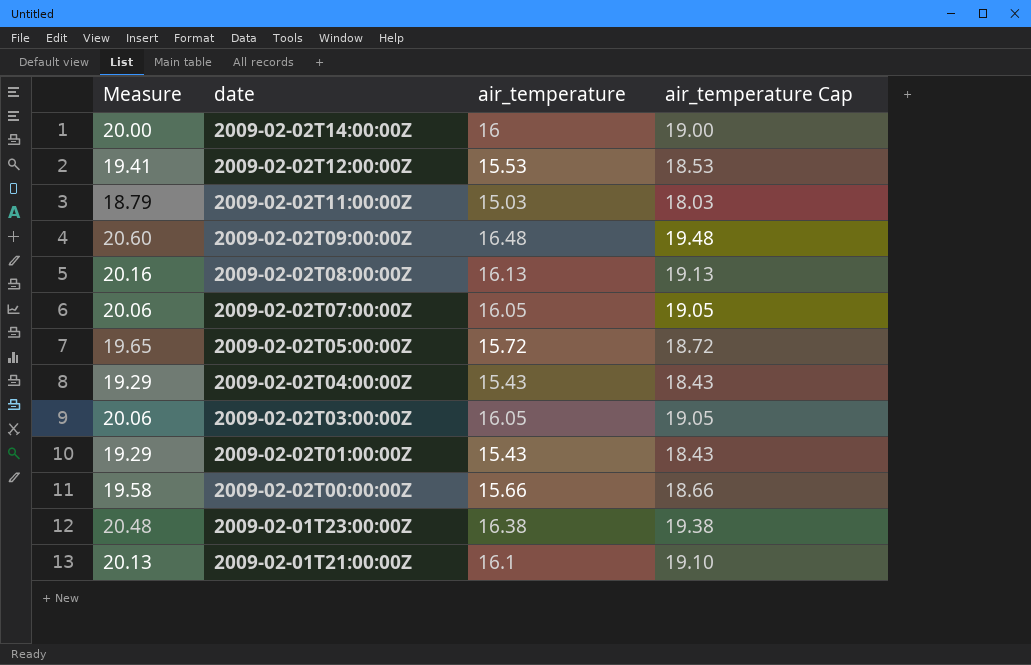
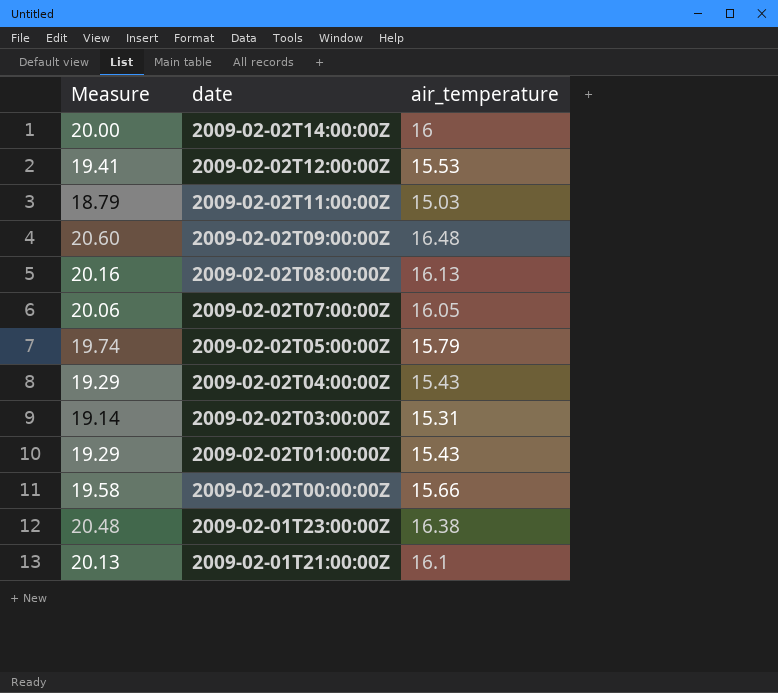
column air_temperature Cap | formula: [air_temperature] + 3 -> none
2009-02-02T05:00:00Z | Measure: 19.65 -> 19.74
2009-02-02T05:00:00Z | air_temperature: 15.72 -> 15.79
2009-02-02T03:00:00Z | Measure: 20.06 -> 19.14
2009-02-02T03:00:00Z | air_temperature: 16.05 -> 15.31

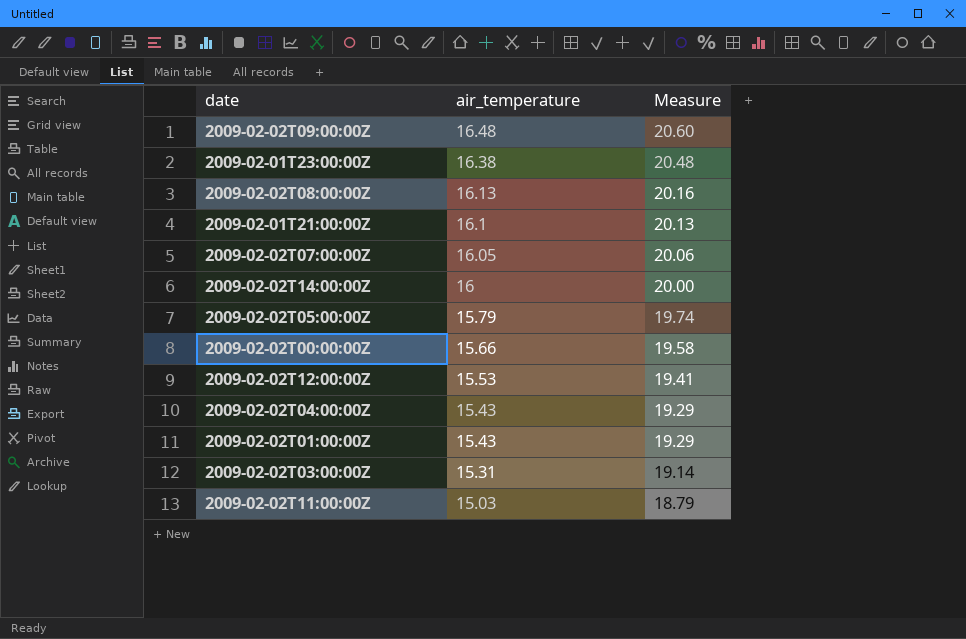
row order: date descending -> air_temperature descending
column Measure | position: 1 -> 3

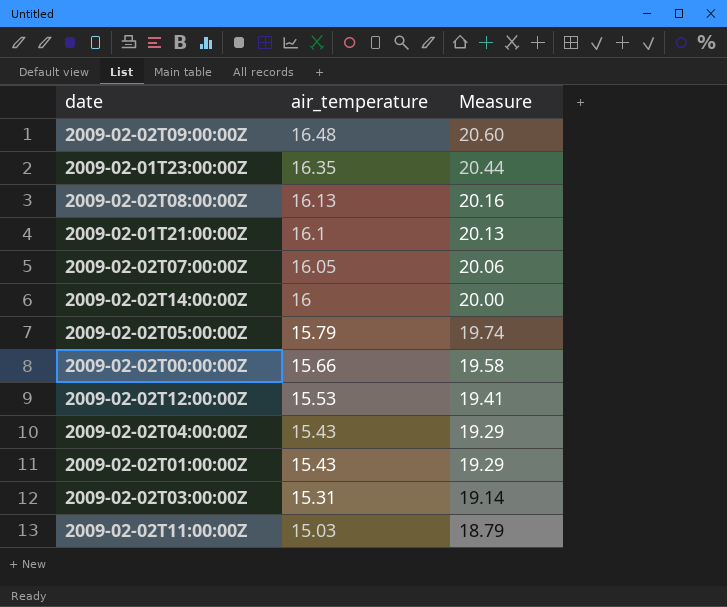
2009-02-01T23:00:00Z | air_temperature: 16.38 -> 16.35
2009-02-01T23:00:00Z | Measure: 20.48 -> 20.44

